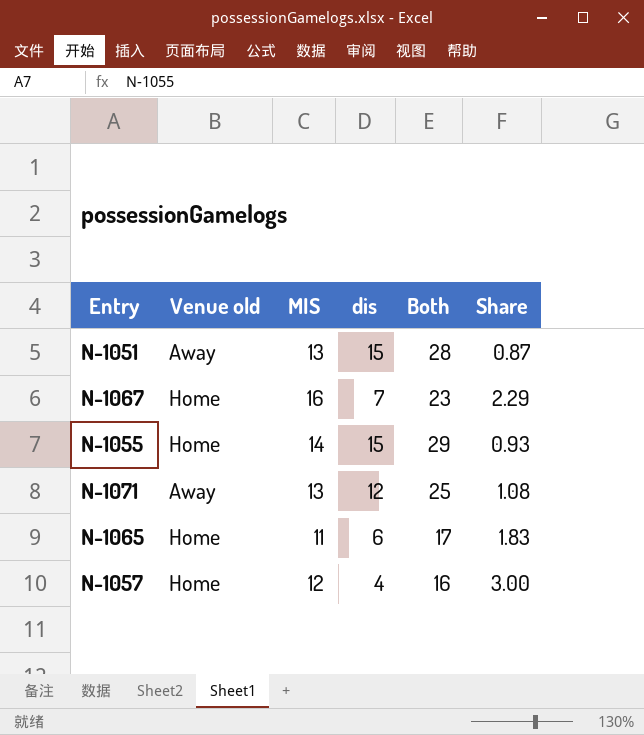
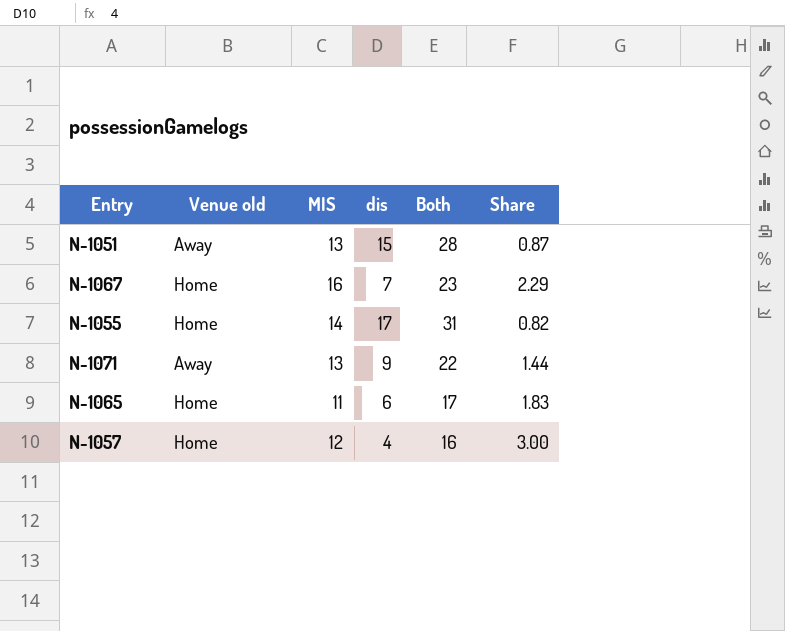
N-1055 | dis: 15 -> 17
N-1055 | Both: 29 -> 31
N-1055 | Share: 0.93 -> 0.82
N-1071 | dis: 12 -> 9
N-1071 | Both: 25 -> 22
N-1071 | Share: 1.08 -> 1.44

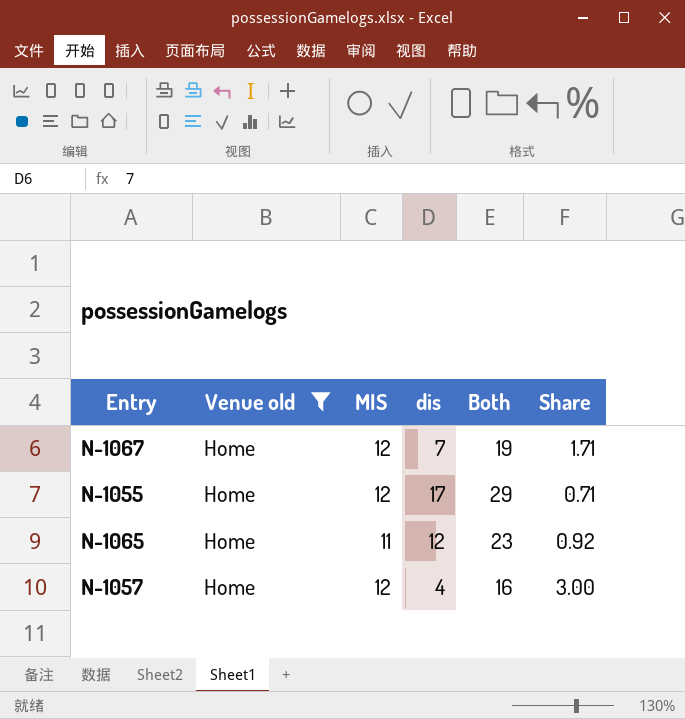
filter: none -> Venue old = Home
N-1067 | MIS: 16 -> 12
N-1067 | Both: 23 -> 19
N-1067 | Share: 2.29 -> 1.71
N-1055 | MIS: 14 -> 12
N-1055 | Both: 31 -> 29
N-1055 | Share: 0.82 -> 0.71
N-1065 | dis: 6 -> 12
N-1065 | Both: 17 -> 23
N-1065 | Share: 1.83 -> 0.92

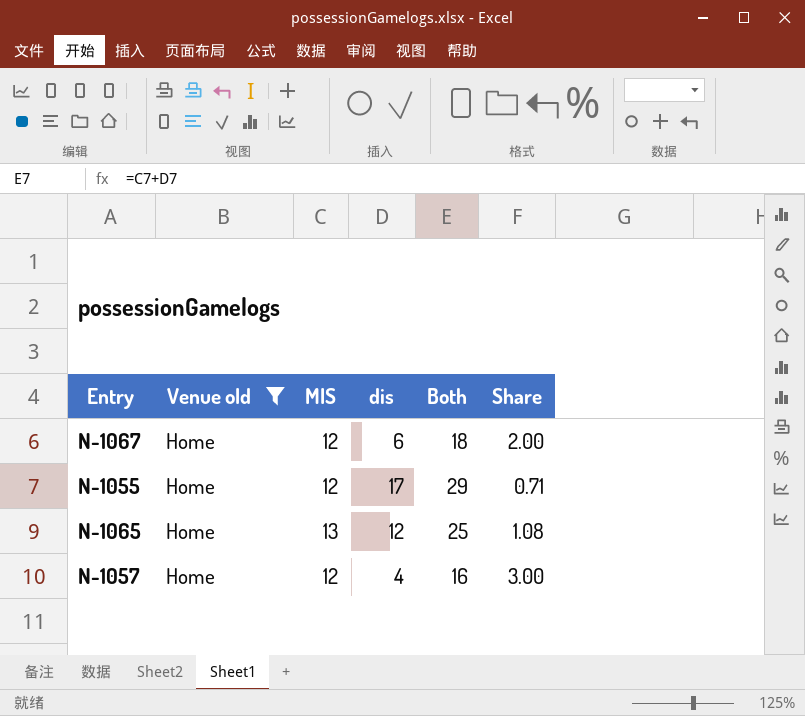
N-1067 | dis: 7 -> 6
N-1067 | Both: 19 -> 18
N-1067 | Share: 1.71 -> 2.00
N-1065 | MIS: 11 -> 13
N-1065 | Both: 23 -> 25
N-1065 | Share: 0.92 -> 1.08

